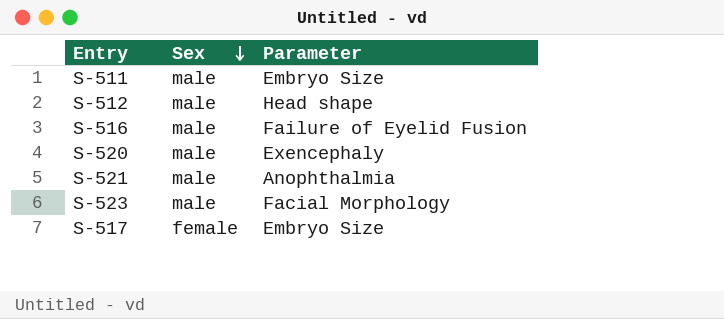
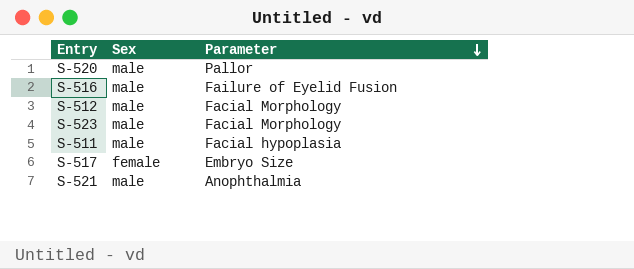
row order: Sex descending -> Parameter descending
S-520 | Parameter: Exencephaly -> Pallor
S-512 | Parameter: Head shape -> Facial Morphology
S-511 | Parameter: Embryo Size -> Facial hypoplasia

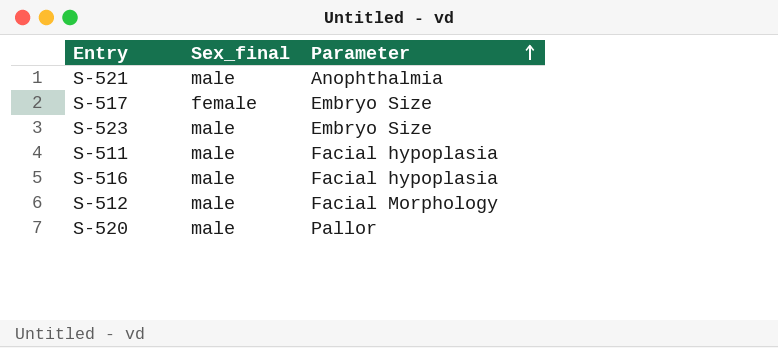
row order: Parameter descending -> Parameter ascending
column name: Sex -> Sex_final
S-523 | Parameter: Facial Morphology -> Embryo Size
S-516 | Parameter: Failure of Eyelid Fusion -> Facial hypoplasia

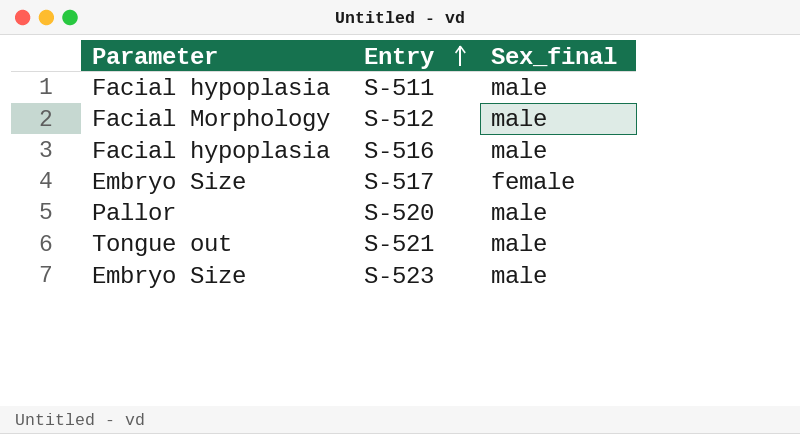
row order: Parameter ascending -> Entry ascending
column Parameter | position: 3 -> 1
S-521 | Parameter: Anophthalmia -> Tongue out

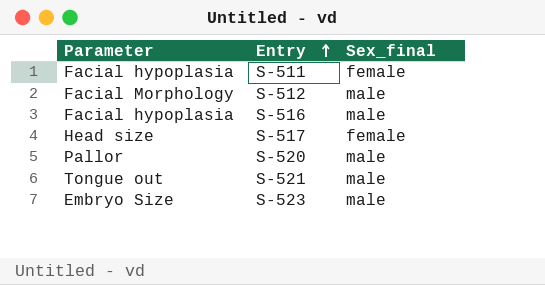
S-511 | Sex_final: male -> female
S-517 | Parameter: Embryo Size -> Head size

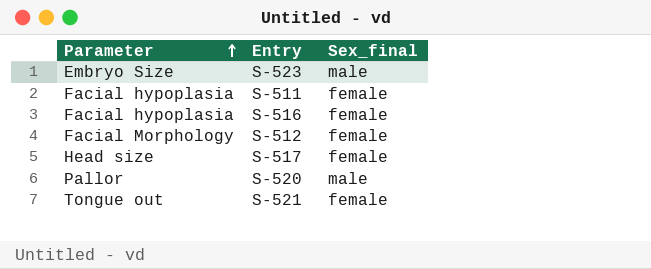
row order: Entry ascending -> Parameter ascending
S-516 | Sex_final: male -> female
S-512 | Sex_final: male -> female
S-521 | Sex_final: male -> female

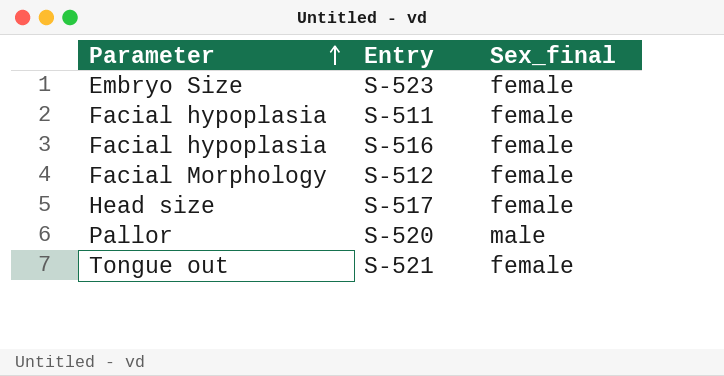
S-523 | Sex_final: male -> female

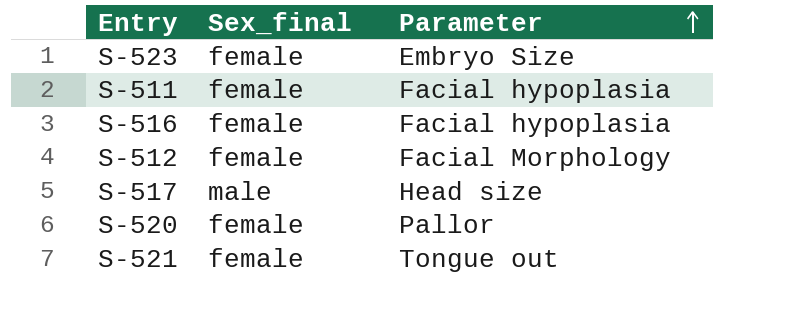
column Parameter | position: 1 -> 3
S-517 | Sex_final: female -> male
S-520 | Sex_final: male -> female

